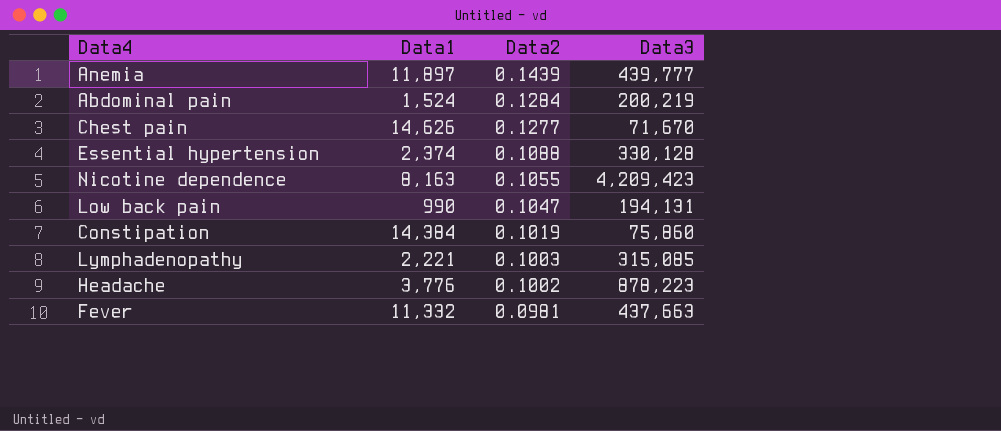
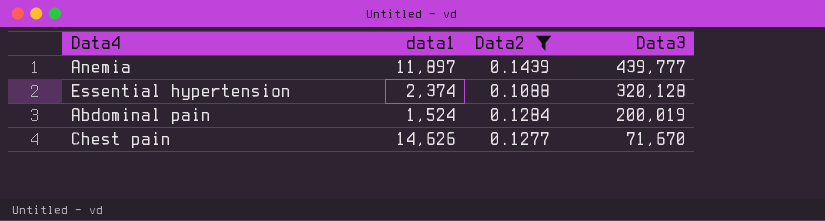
filter: none -> Data2 >= 0.1088
row order: Data2 descending -> Data3 descending
column name: Data1 -> data1
Essential hypertension | Data3: 330,128 -> 320,128
Abdominal pain | Data3: 200,219 -> 200,019

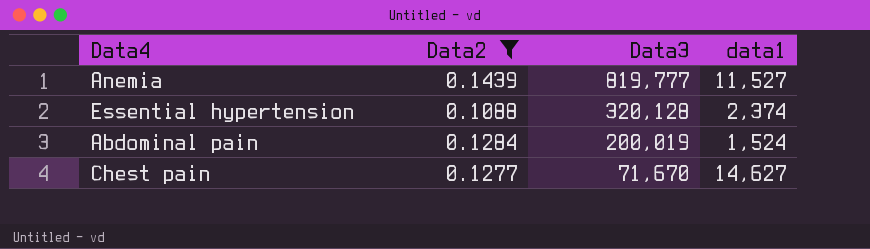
column data1 | position: 2 -> 4
Anemia | Data3: 439,777 -> 819,777
Anemia | data1: 11,897 -> 11,527
Chest pain | data1: 14,626 -> 14,627

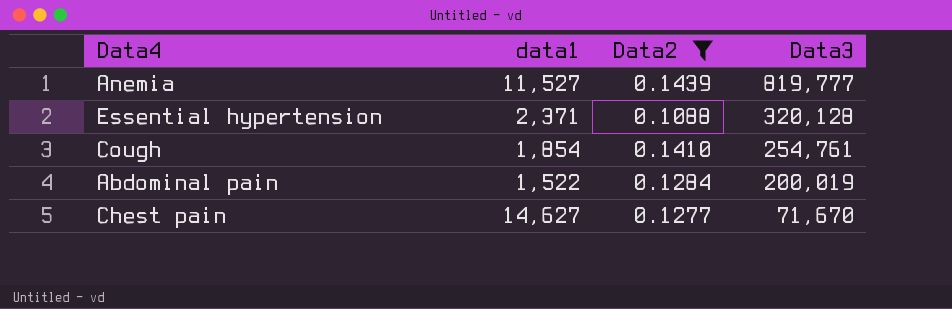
column data1 | position: 4 -> 2
Essential hypertension | data1: 2,374 -> 2,371
row Cough: none -> 1,854 | 0.1410 | 254,761
Abdominal pain | data1: 1,524 -> 1,522

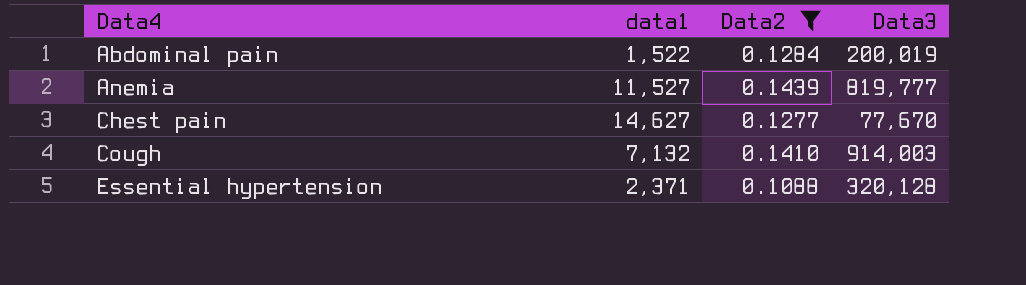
row order: Data3 descending -> Data4 ascending
Chest pain | Data3: 71,670 -> 77,670
Cough | data1: 1,854 -> 7,132
Cough | Data3: 254,761 -> 914,003

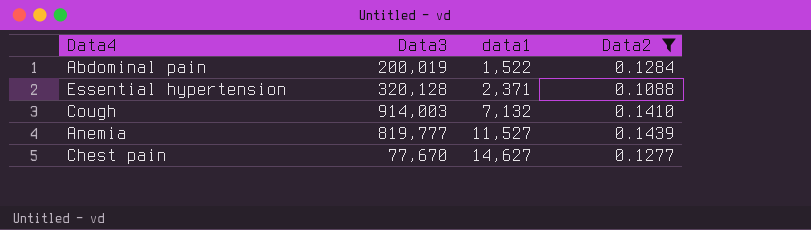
row order: Data4 ascending -> data1 ascending
column Data3 | position: 4 -> 2

